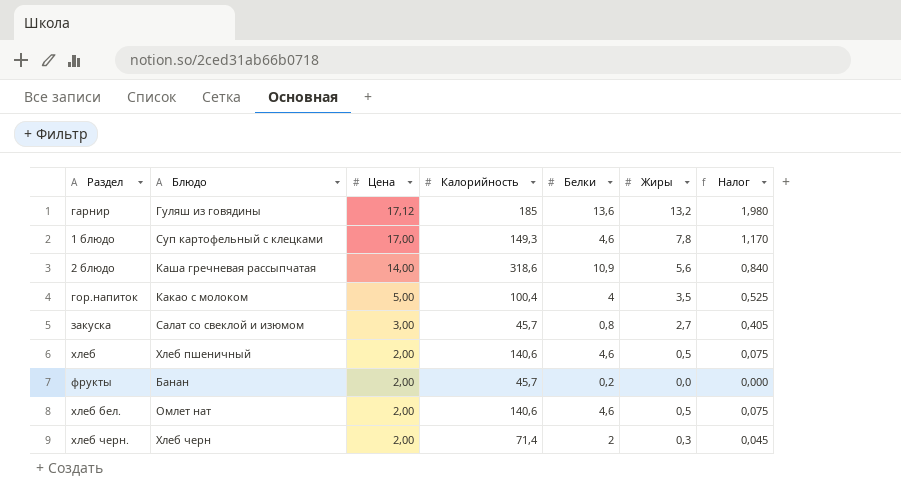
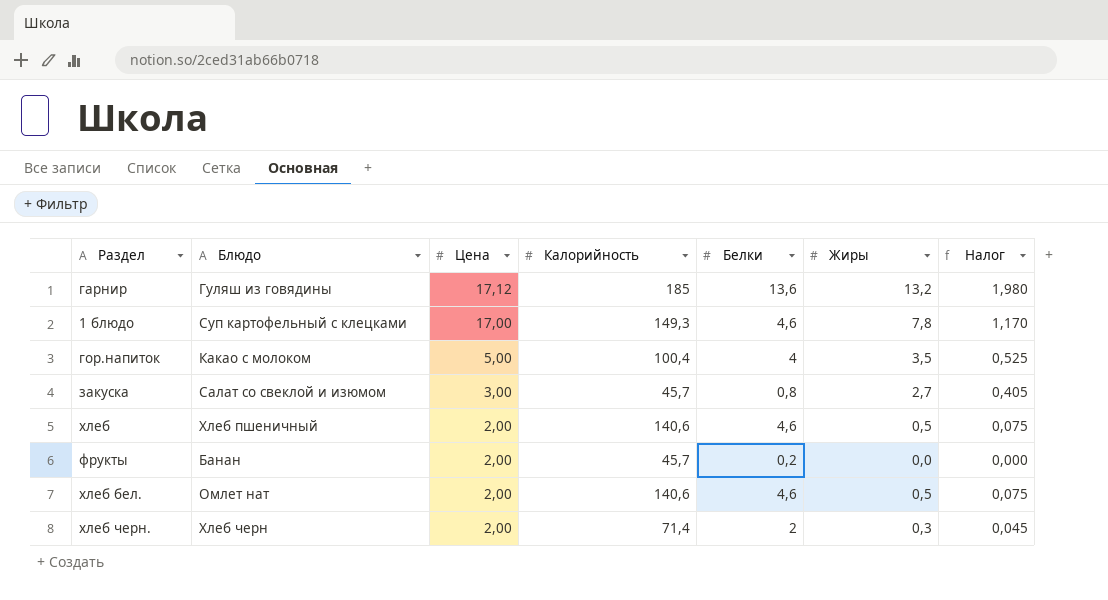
row 2 блюдо: Каша гречневая рассыпчатая | 14,00 | 318,6 | 10,9 | 5,6 | 0,840 -> none

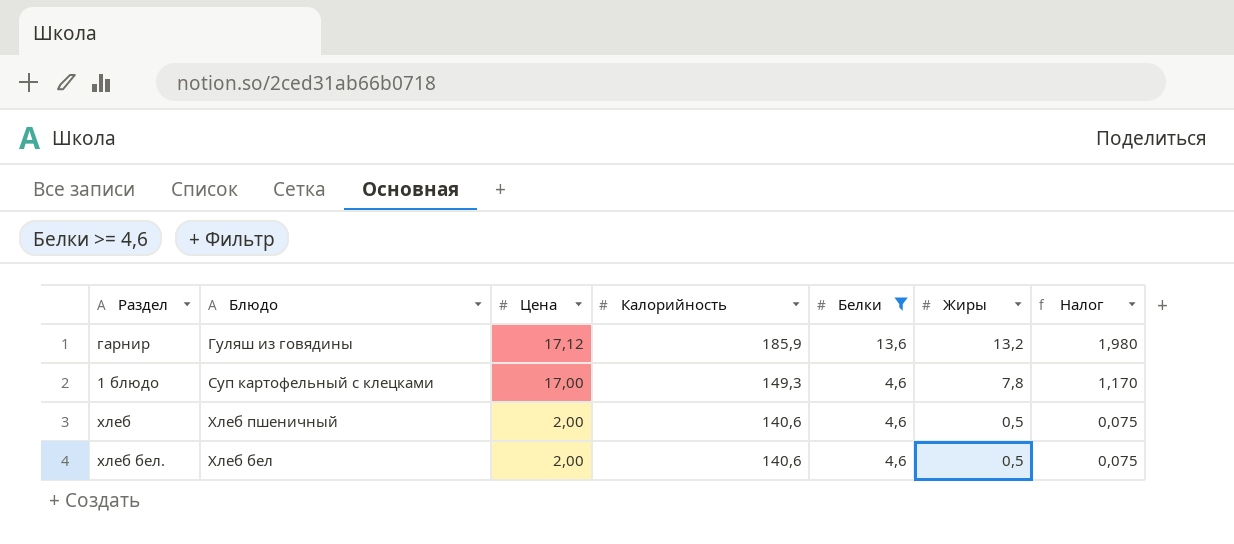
filter: none -> Белки >= 4,6
гарнир | Калорийность: 185 -> 185,9
хлеб бел. | Блюдо: Омлет нат -> Хлеб бел

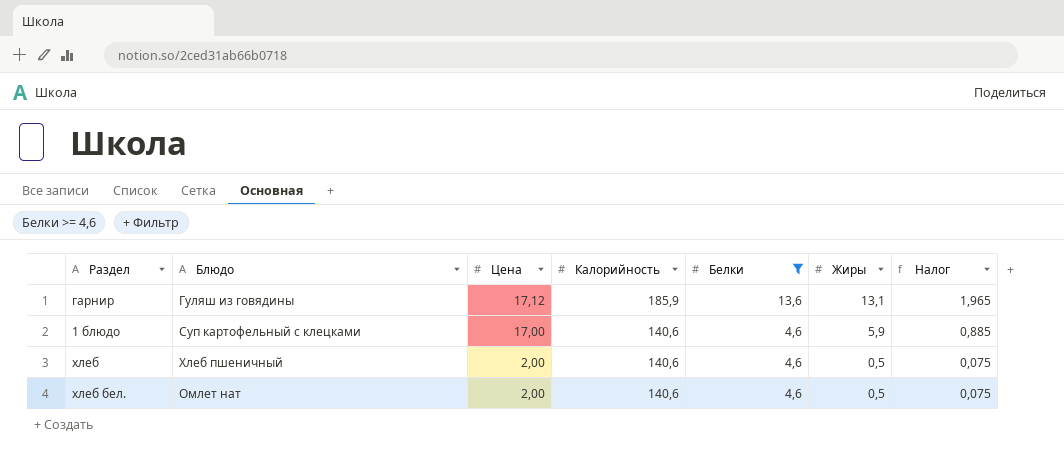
гарнир | Жиры: 13,2 -> 13,1
гарнир | Налог: 1,980 -> 1,965
1 блюдо | Калорийность: 149,3 -> 140,6
1 блюдо | Жиры: 7,8 -> 5,9
1 блюдо | Налог: 1,170 -> 0,885
хлеб бел. | Блюдо: Хлеб бел -> Омлет нат

